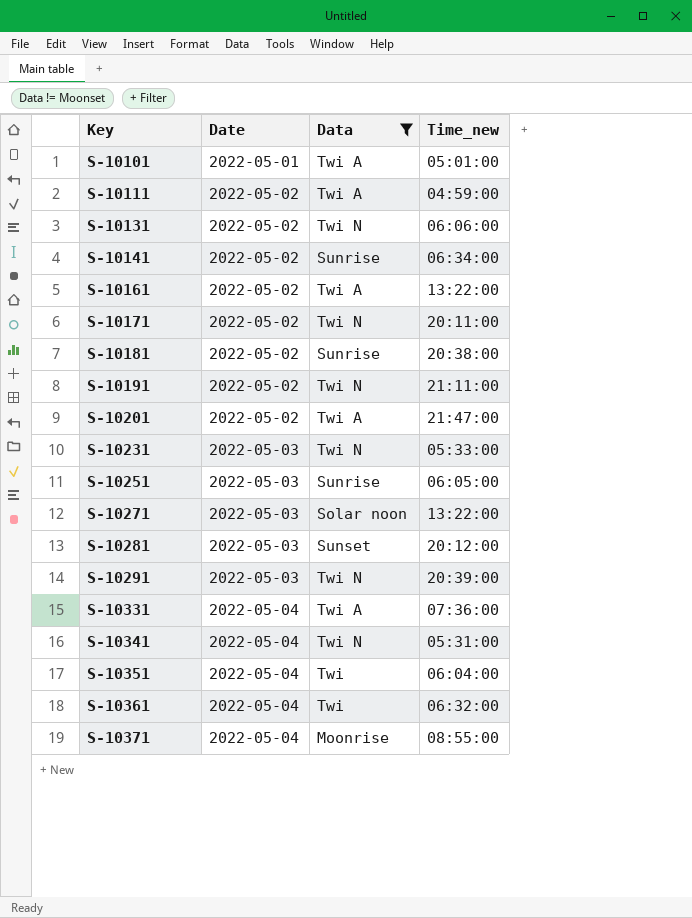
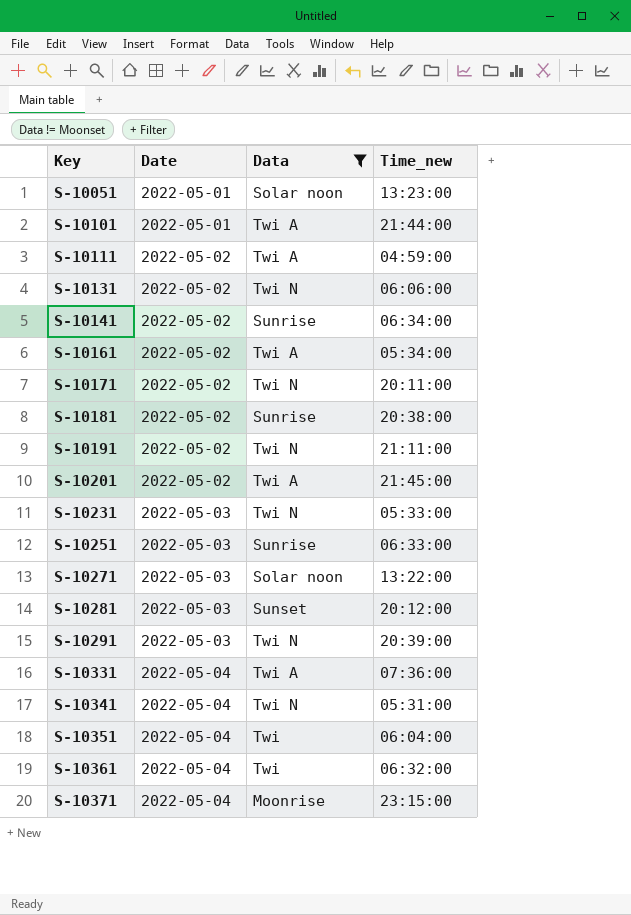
row S-10051: none -> 2022-05-01 | Solar noon | 13:23:00
S-10101 | Time_new: 05:01:00 -> 21:44:00
S-10161 | Time_new: 13:22:00 -> 05:34:00
S-10201 | Time_new: 21:47:00 -> 21:45:00
S-10251 | Time_new: 06:05:00 -> 06:33:00
S-10371 | Time_new: 08:55:00 -> 23:15:00

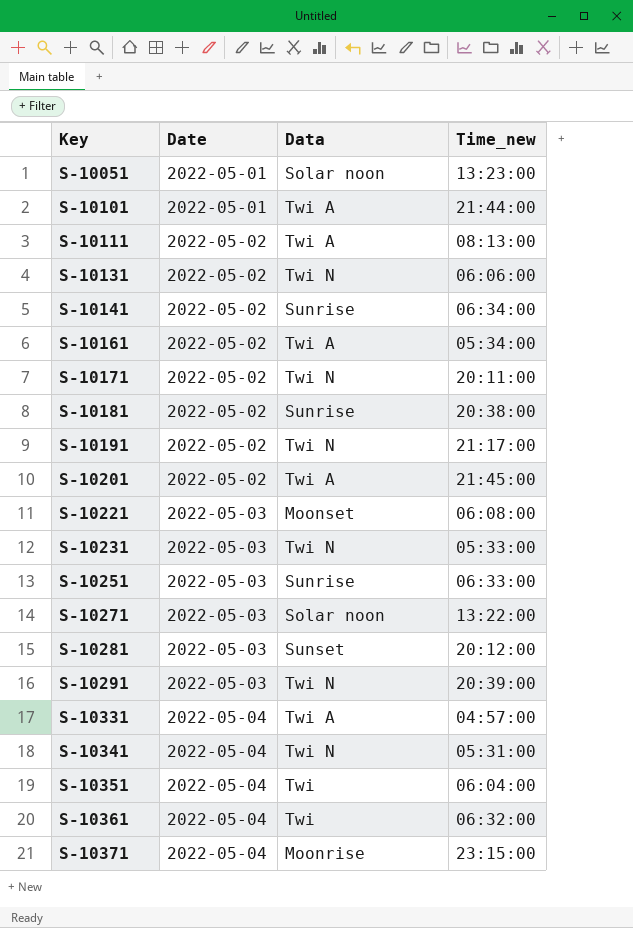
filter: Data != Moonset -> none
S-10111 | Time_new: 04:59:00 -> 08:13:00
S-10191 | Time_new: 21:11:00 -> 21:17:00
S-10331 | Time_new: 07:36:00 -> 04:57:00

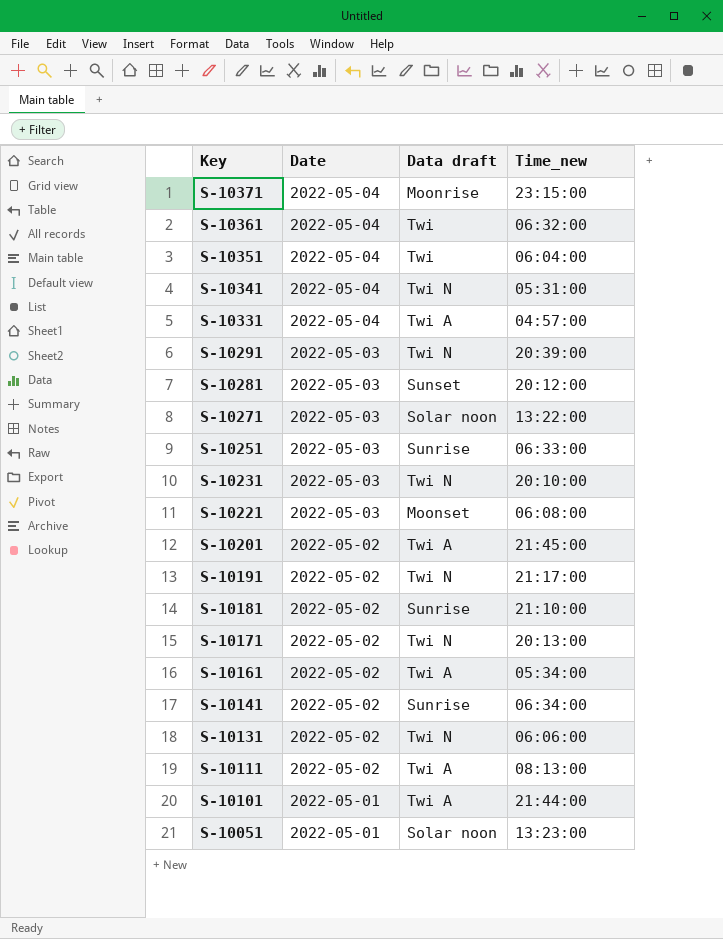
row order: Key ascending -> Key descending
column name: Data -> Data draft
S-10231 | Time_new: 05:33:00 -> 20:10:00
S-10181 | Time_new: 20:38:00 -> 21:10:00
S-10171 | Time_new: 20:11:00 -> 20:13:00

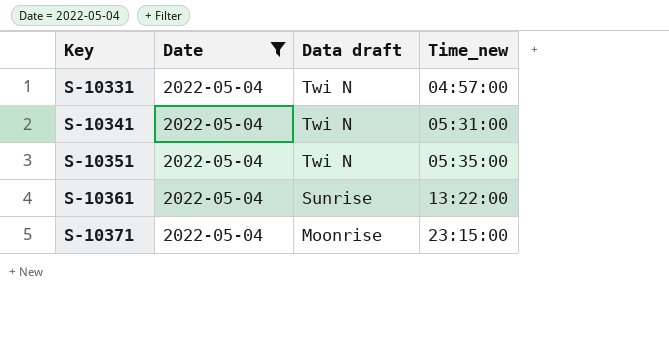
filter: none -> Date = 2022-05-04
row order: Key descending -> Key ascending
S-10331 | Data draft: Twi A -> Twi N
S-10351 | Data draft: Twi -> Twi N
S-10351 | Time_new: 06:04:00 -> 05:35:00
S-10361 | Data draft: Twi -> Sunrise
S-10361 | Time_new: 06:32:00 -> 13:22:00

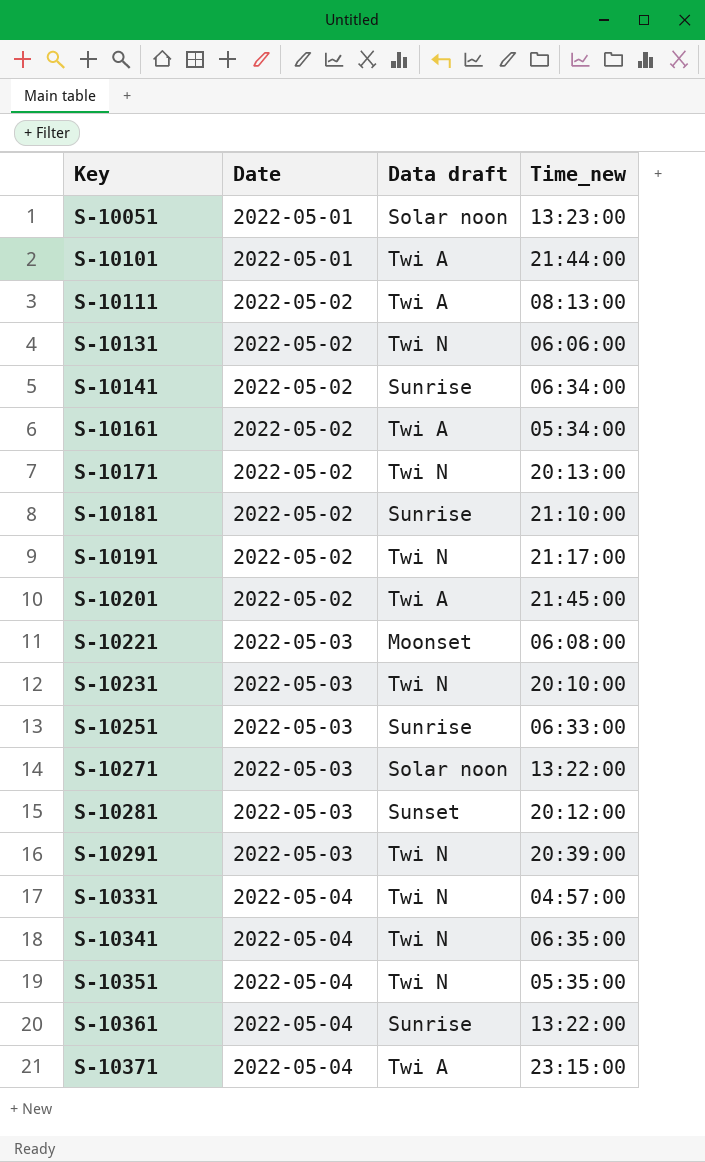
filter: Date = 2022-05-04 -> none
S-10341 | Time_new: 05:31:00 -> 06:35:00
S-10371 | Data draft: Moonrise -> Twi A

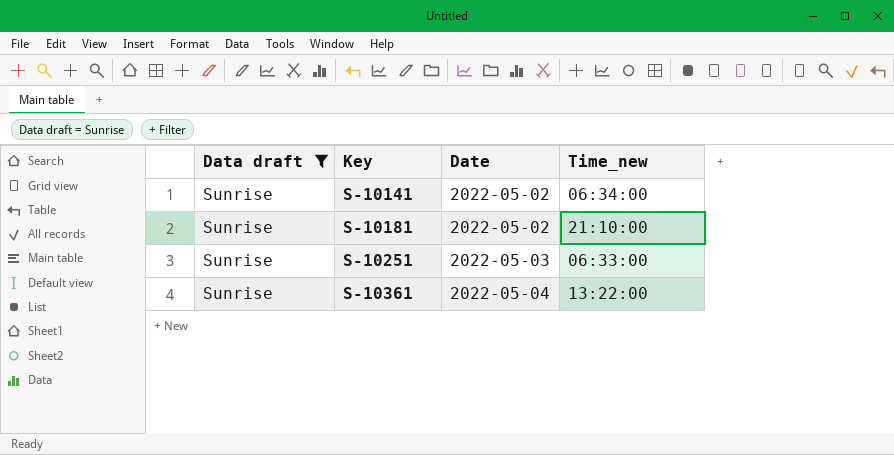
filter: none -> Data draft = Sunrise
column Data draft | position: 3 -> 1

